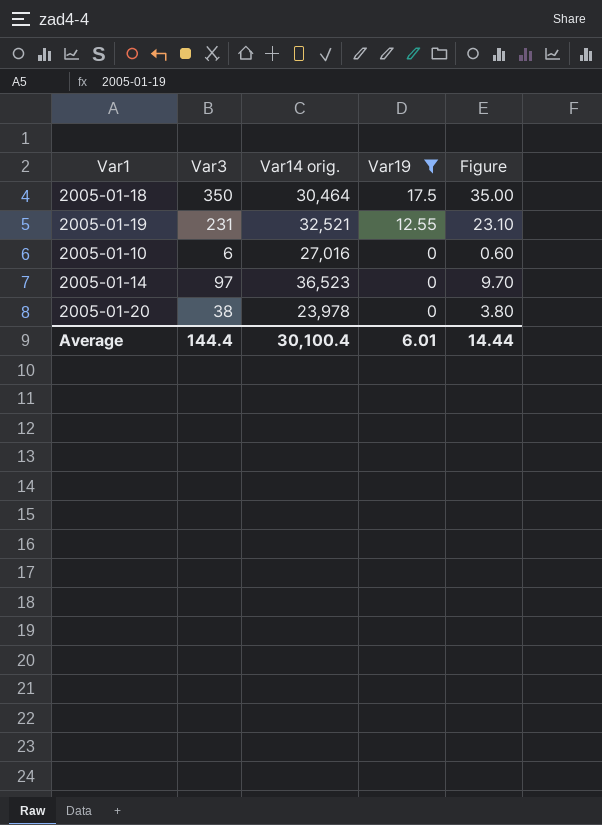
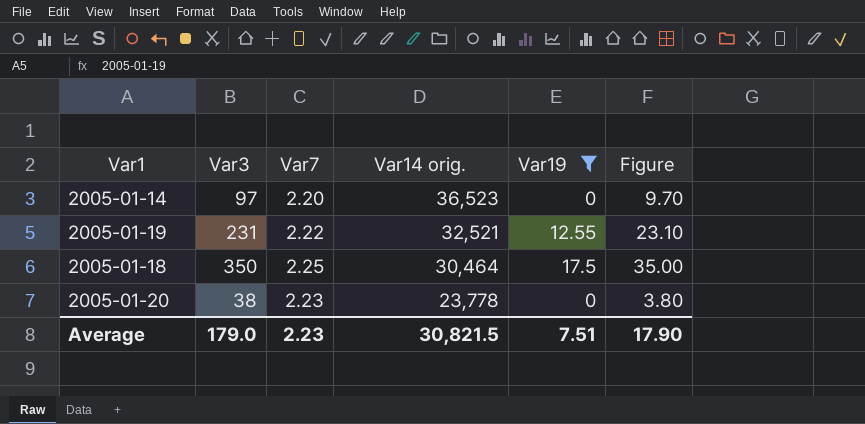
row order: Var19 descending -> Var14 orig. descending
column Var7 | position: none -> 3
row 2005-01-10: 6 | 27,016 | 0 | 0.60 -> none
2005-01-20 | Var14 orig.: 23,978 -> 23,778
Average | Var3: 144.4 -> 179.0
Average | Var14 orig.: 30,100.4 -> 30,821.5
Average | Var19: 6.01 -> 7.51
Average | Figure: 14.44 -> 17.90

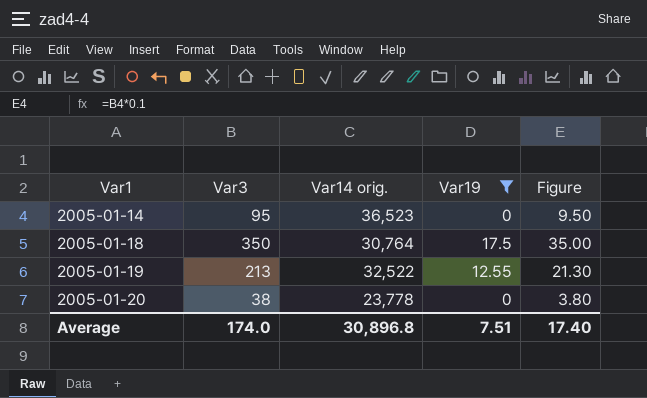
row order: Var14 orig. descending -> Var1 ascending
column Var7 | position: 3 -> none
2005-01-14 | Var3: 97 -> 95
2005-01-14 | Figure: 9.70 -> 9.50
2005-01-18 | Var14 orig.: 30,464 -> 30,764
2005-01-19 | Var3: 231 -> 213
2005-01-19 | Var14 orig.: 32,521 -> 32,522
2005-01-19 | Figure: 23.10 -> 21.30
Average | Var3: 179.0 -> 174.0
Average | Var14 orig.: 30,821.5 -> 30,896.8
Average | Figure: 17.90 -> 17.40

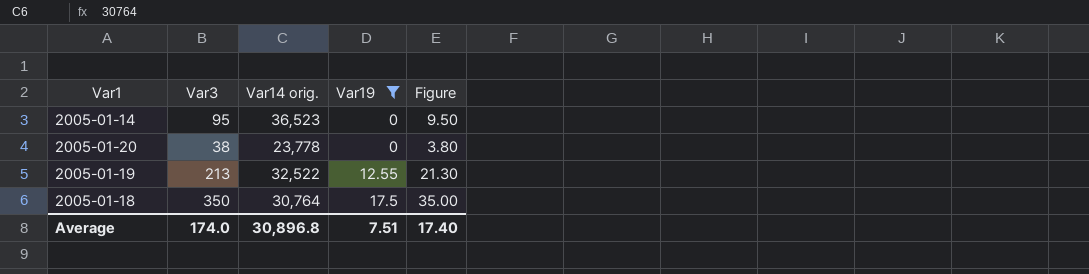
row order: Var1 ascending -> Var19 ascending

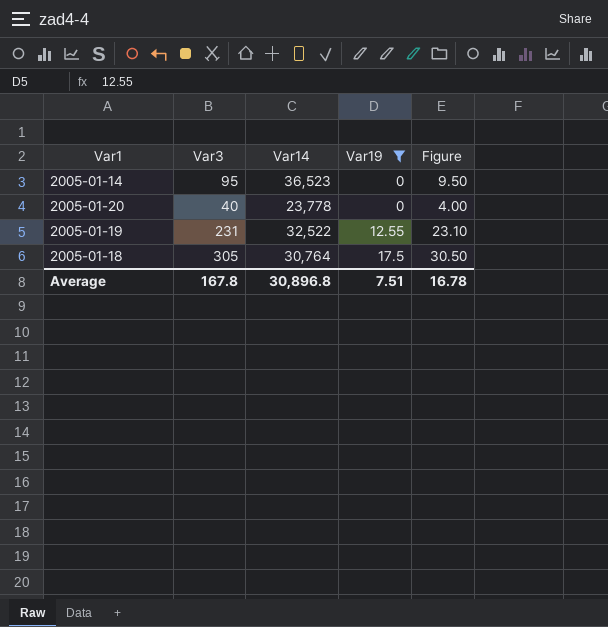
column name: Var14 orig. -> Var14
2005-01-20 | Var3: 38 -> 40
2005-01-20 | Figure: 3.80 -> 4.00
2005-01-19 | Var3: 213 -> 231
2005-01-19 | Figure: 21.30 -> 23.10
2005-01-18 | Var3: 350 -> 305
2005-01-18 | Figure: 35.00 -> 30.50
Average | Var3: 174.0 -> 167.8
Average | Figure: 17.40 -> 16.78

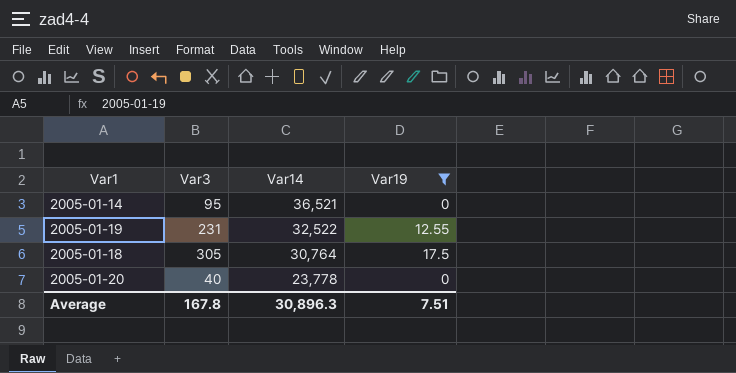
row order: Var19 ascending -> Var14 descending
column Figure | formula: [Var3] * 0.1 -> none
2005-01-14 | Var14: 36,523 -> 36,521
Average | Var14: 30,896.8 -> 30,896.3

